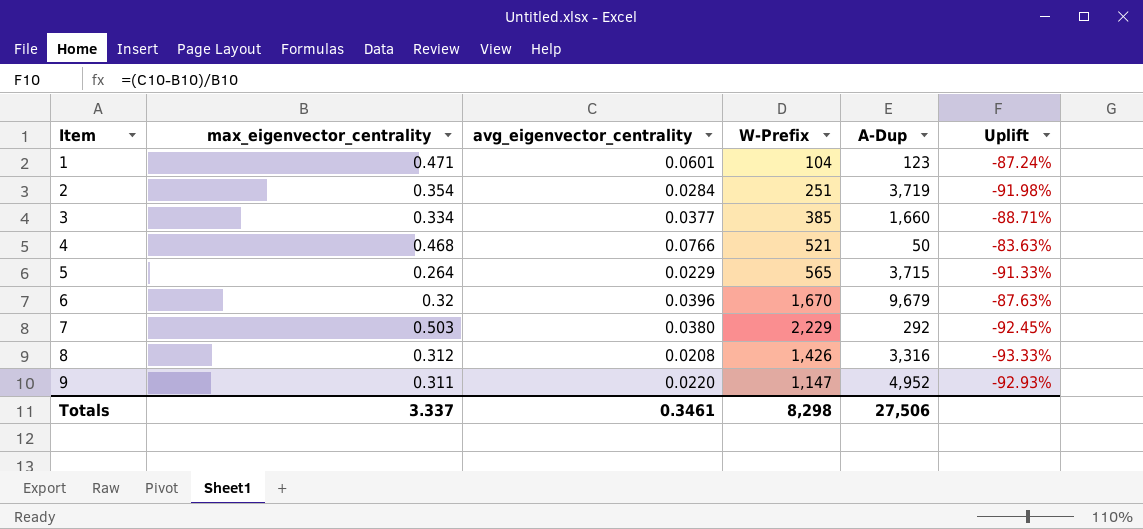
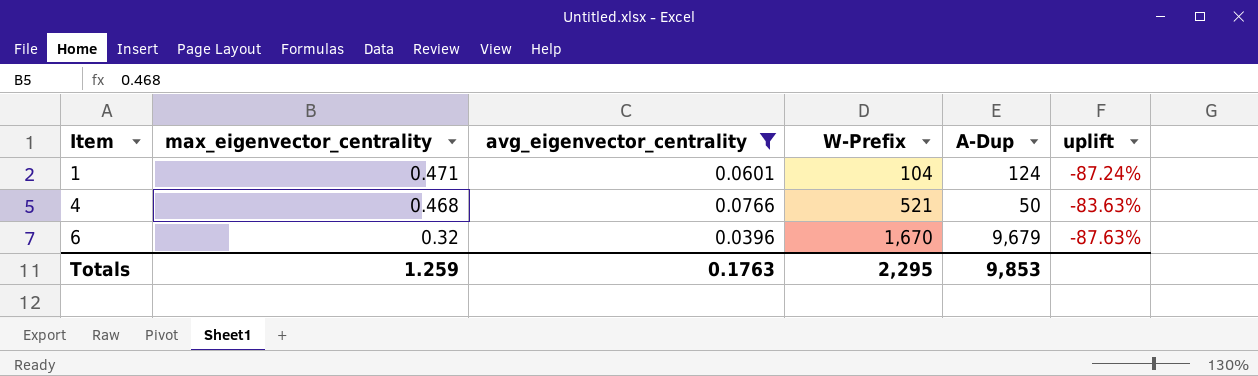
filter: none -> avg_eigenvector_centrality >= 0.0396
column name: Uplift -> uplift
1 | A-Dup: 123 -> 124
Totals | max_eigenvector_centrality: 3.337 -> 1.259
Totals | avg_eigenvector_centrality: 0.3461 -> 0.1763
Totals | W-Prefix: 8,298 -> 2,295
Totals | A-Dup: 27,506 -> 9,853

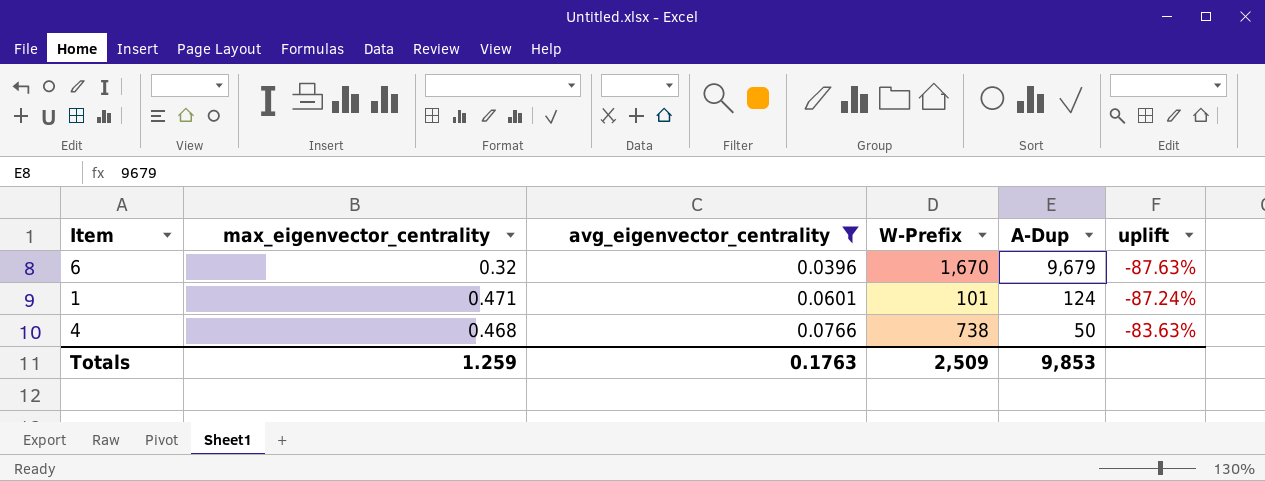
row order: Item ascending -> avg_eigenvector_centrality ascending
1 | W-Prefix: 104 -> 101
4 | W-Prefix: 521 -> 738
Totals | W-Prefix: 2,295 -> 2,509

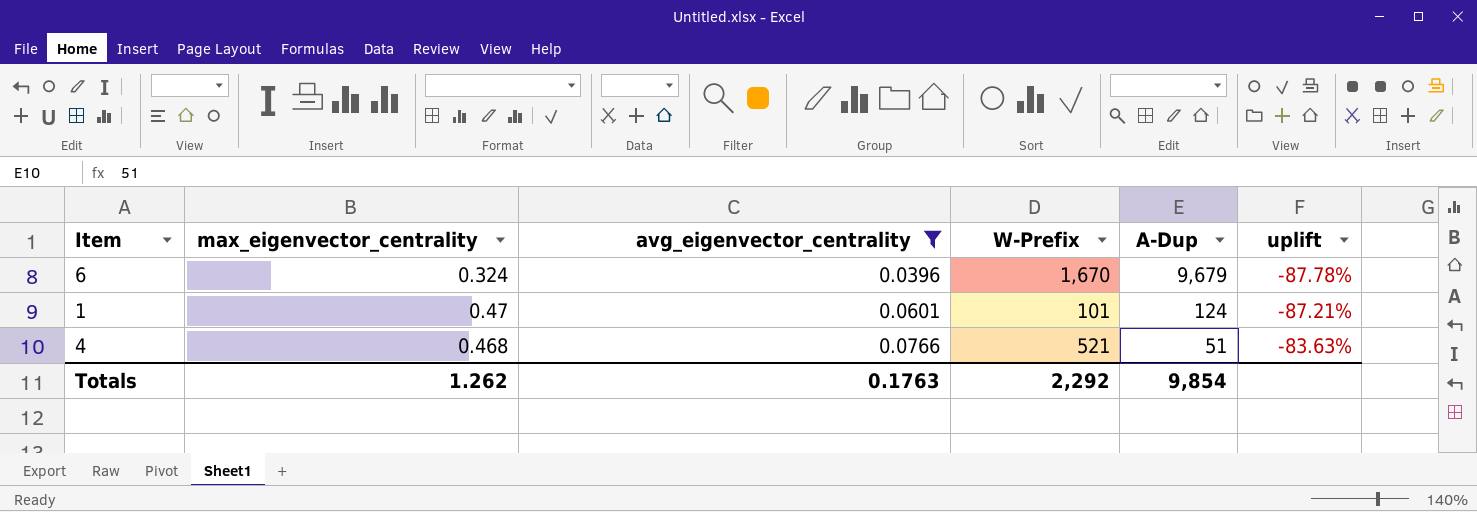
6 | max_eigenvector_centrality: 0.32 -> 0.324
6 | uplift: -87.63% -> -87.78%
1 | max_eigenvector_centrality: 0.471 -> 0.47
1 | uplift: -87.24% -> -87.21%
4 | W-Prefix: 738 -> 521
4 | A-Dup: 50 -> 51
Totals | max_eigenvector_centrality: 1.259 -> 1.262
Totals | W-Prefix: 2,509 -> 2,292
Totals | A-Dup: 9,853 -> 9,854

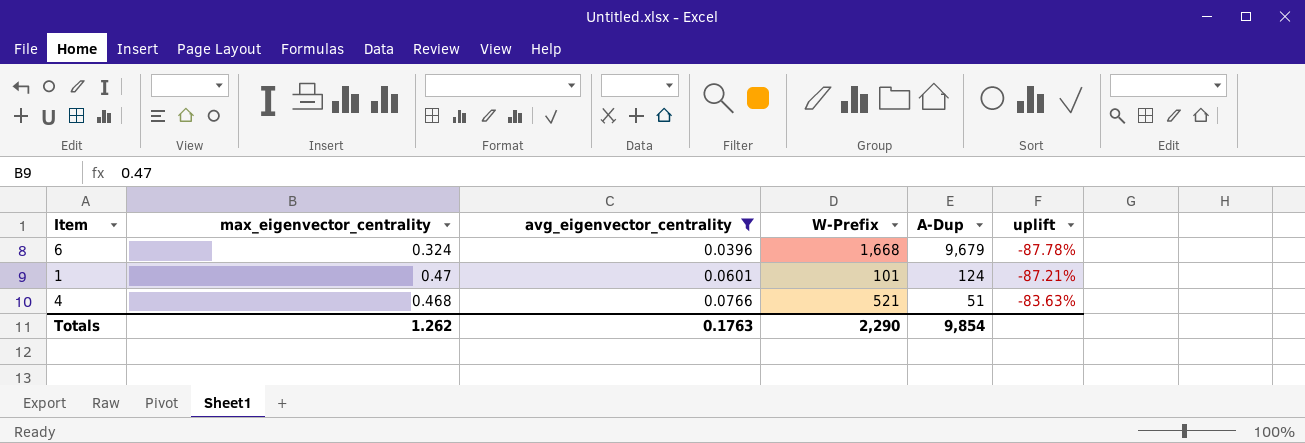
6 | W-Prefix: 1,670 -> 1,668
Totals | W-Prefix: 2,292 -> 2,290

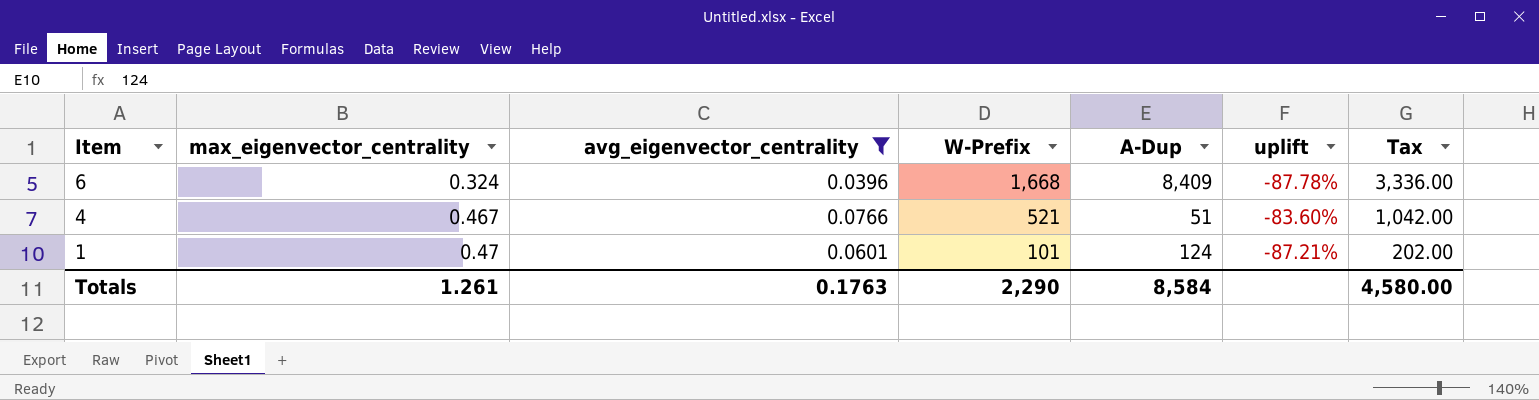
row order: avg_eigenvector_centrality ascending -> Item descending
column Tax | formula: none -> [W-Prefix] * 2
6 | A-Dup: 9,679 -> 8,409
4 | max_eigenvector_centrality: 0.468 -> 0.467
4 | uplift: -83.63% -> -83.60%
Totals | max_eigenvector_centrality: 1.262 -> 1.261
Totals | A-Dup: 9,854 -> 8,584

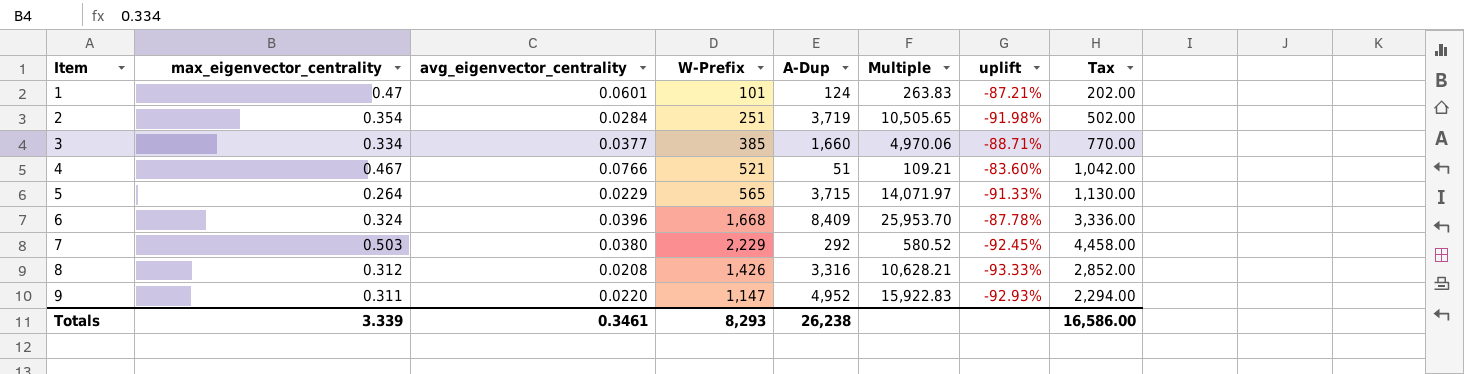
filter: avg_eigenvector_centrality >= 0.0396 -> none
row order: Item descending -> Item ascending
column Multiple | formula: none -> [A-Dup] / [max_eigenvector_centrality]
Totals | max_eigenvector_centrality: 1.261 -> 3.339
Totals | avg_eigenvector_centrality: 0.1763 -> 0.3461
Totals | W-Prefix: 2,290 -> 8,293
Totals | A-Dup: 8,584 -> 26,238
Totals | Tax: 4,580.00 -> 16,586.00

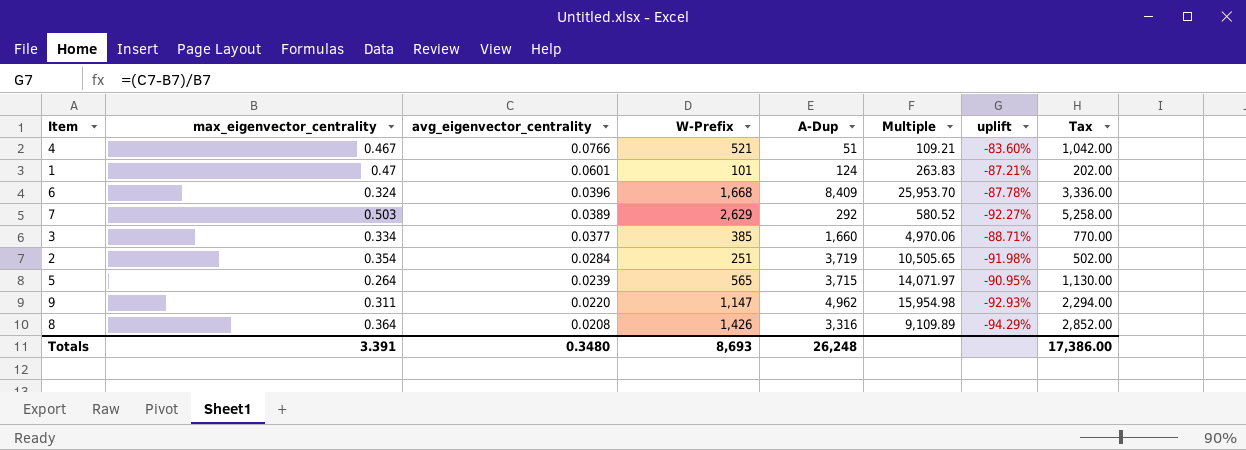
row order: Item ascending -> avg_eigenvector_centrality descending
7 | avg_eigenvector_centrality: 0.0380 -> 0.0389
7 | W-Prefix: 2,229 -> 2,629
7 | uplift: -92.45% -> -92.27%
7 | Tax: 4,458.00 -> 5,258.00
5 | avg_eigenvector_centrality: 0.0229 -> 0.0239
5 | uplift: -91.33% -> -90.95%
9 | A-Dup: 4,952 -> 4,962
9 | Multiple: 15,922.83 -> 15,954.98
8 | max_eigenvector_centrality: 0.312 -> 0.364
8 | Multiple: 10,628.21 -> 9,109.89
8 | uplift: -93.33% -> -94.29%
Totals | max_eigenvector_centrality: 3.339 -> 3.391
Totals | avg_eigenvector_centrality: 0.3461 -> 0.3480
Totals | W-Prefix: 8,293 -> 8,693
Totals | A-Dup: 26,238 -> 26,248
Totals | Tax: 16,586.00 -> 17,386.00

